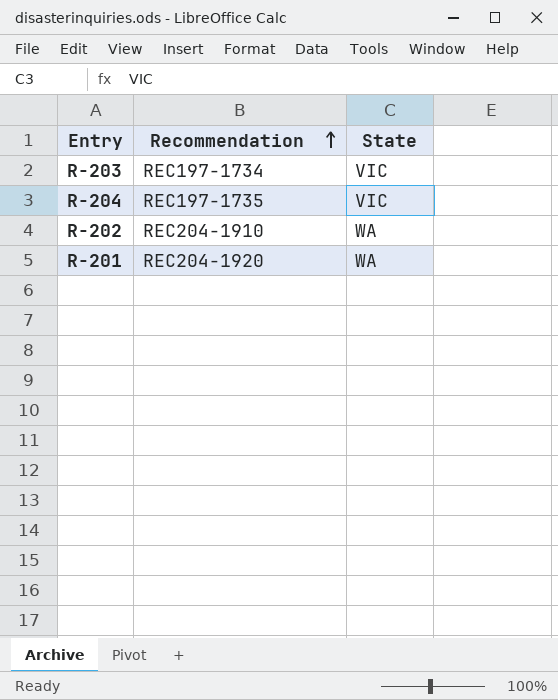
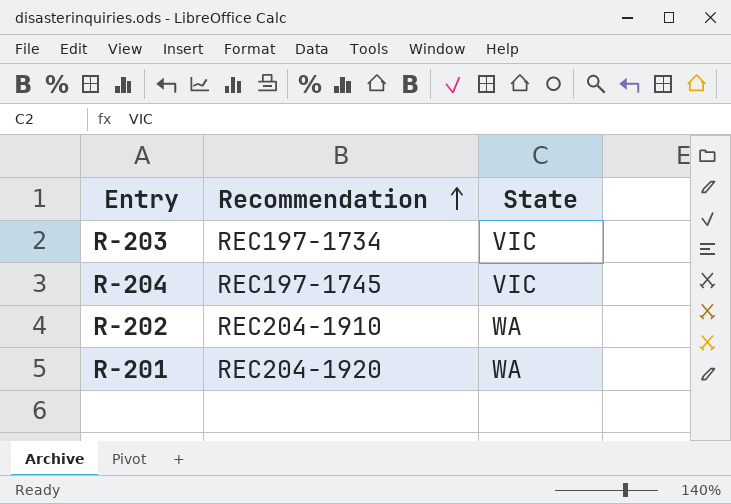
R-204 | Recommendation: REC197-1735 -> REC197-1745

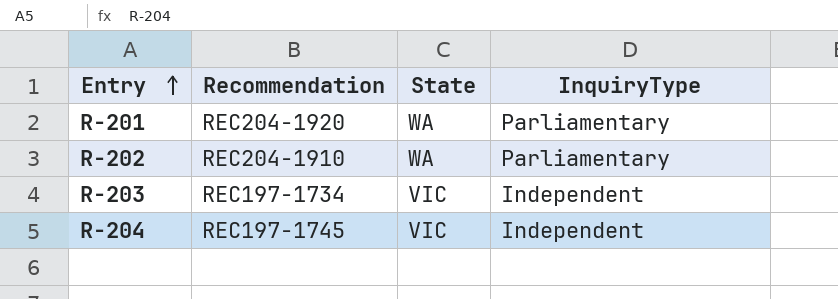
row order: Recommendation ascending -> Entry ascending
column InquiryType | position: none -> 4

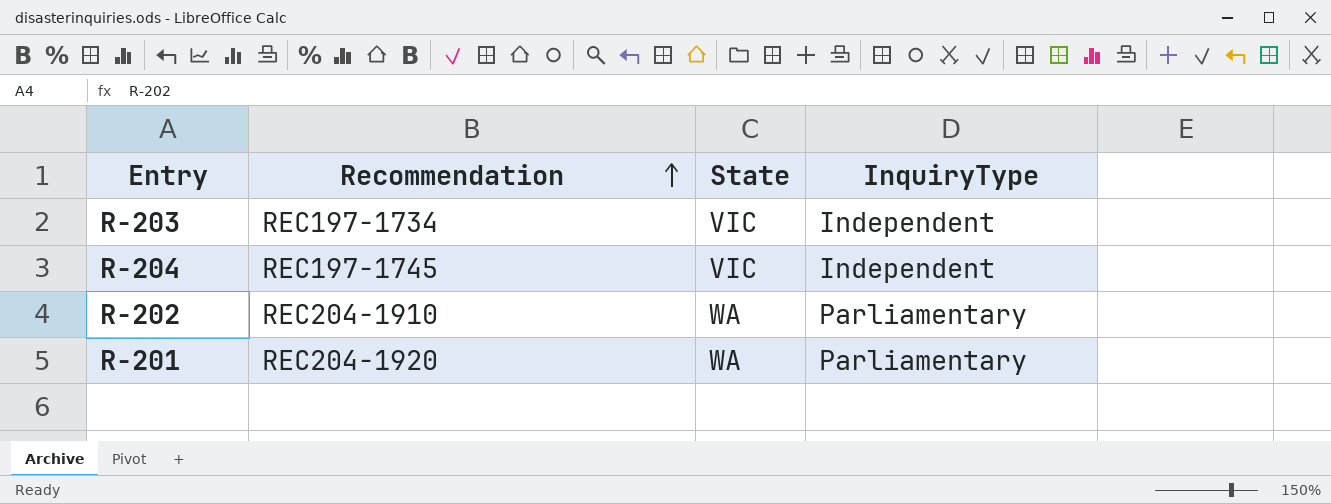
row order: Entry ascending -> Recommendation ascending

